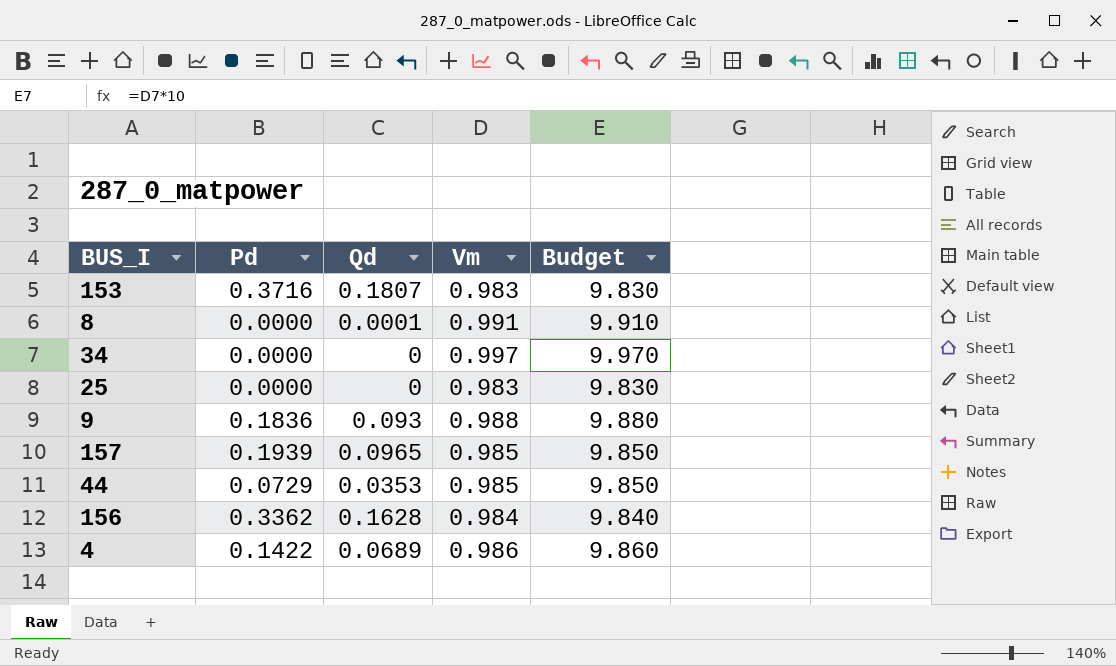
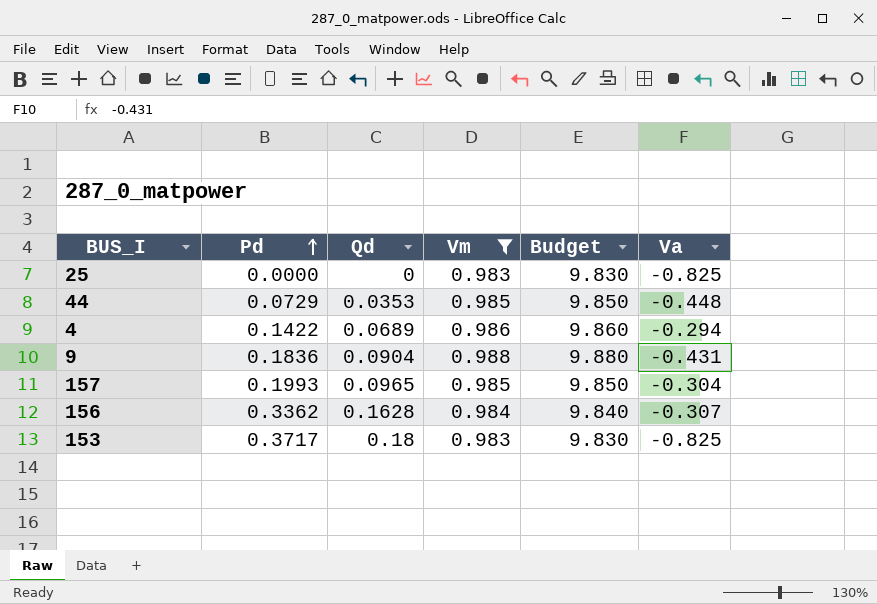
filter: none -> Vm <= 0.988
row order: none -> Pd ascending
column Va | position: none -> 6
9 | Qd: 0.093 -> 0.0904
157 | Pd: 0.1939 -> 0.1993
153 | Pd: 0.3716 -> 0.3717
153 | Qd: 0.1807 -> 0.18

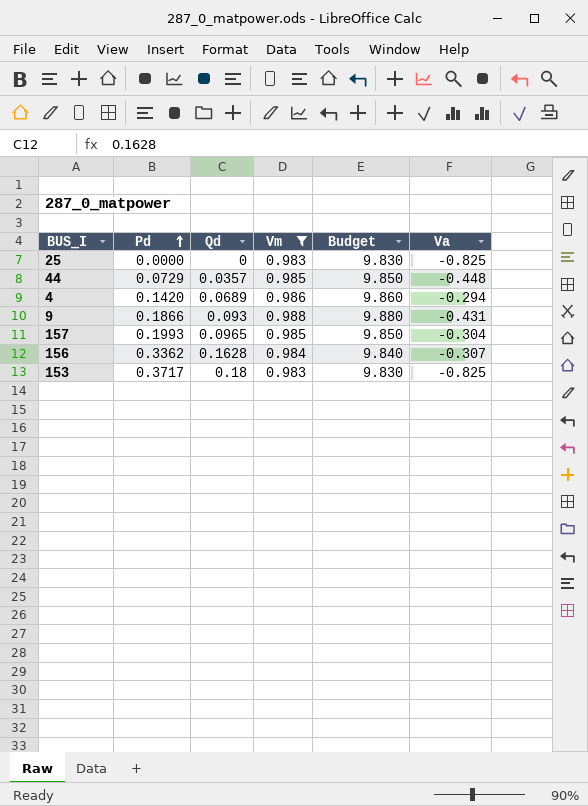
44 | Qd: 0.0353 -> 0.0357
4 | Pd: 0.1422 -> 0.1420
9 | Pd: 0.1836 -> 0.1866
9 | Qd: 0.0904 -> 0.093

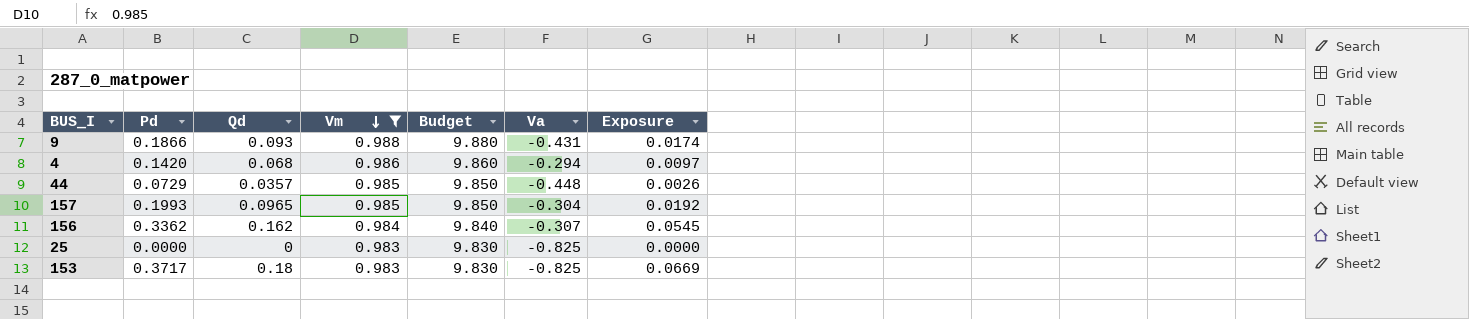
row order: Pd ascending -> Vm descending
column Exposure | formula: none -> [Pd] * [Qd]
4 | Qd: 0.0689 -> 0.068
156 | Qd: 0.1628 -> 0.162

